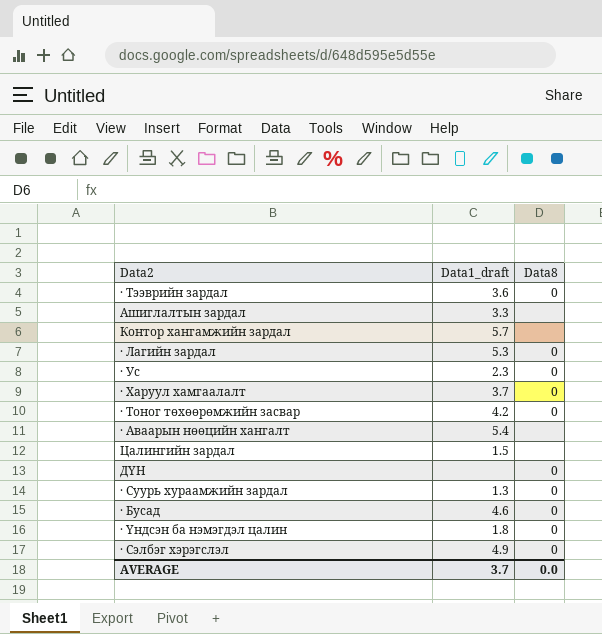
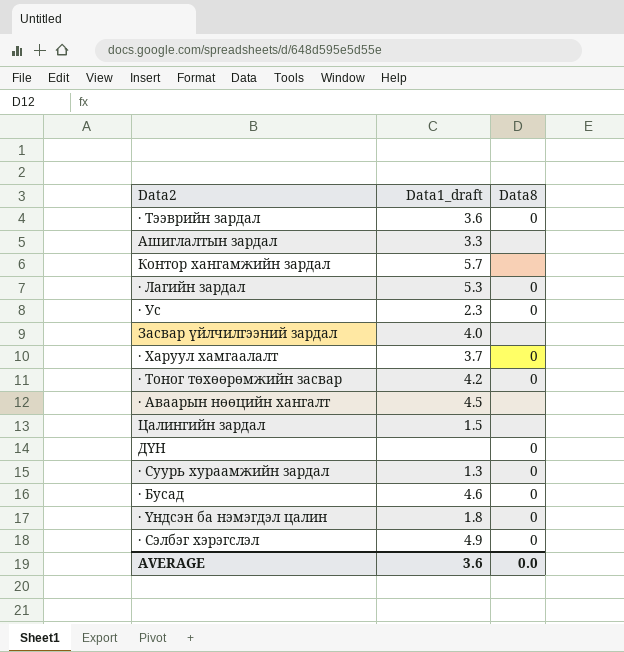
row Засвар үйлчилгээний зардал: none -> 4.0 | none
· Аваарын нөөцийн хангалт | Data1_draft: 5.4 -> 4.5
AVERAGE | Data1_draft: 3.7 -> 3.6

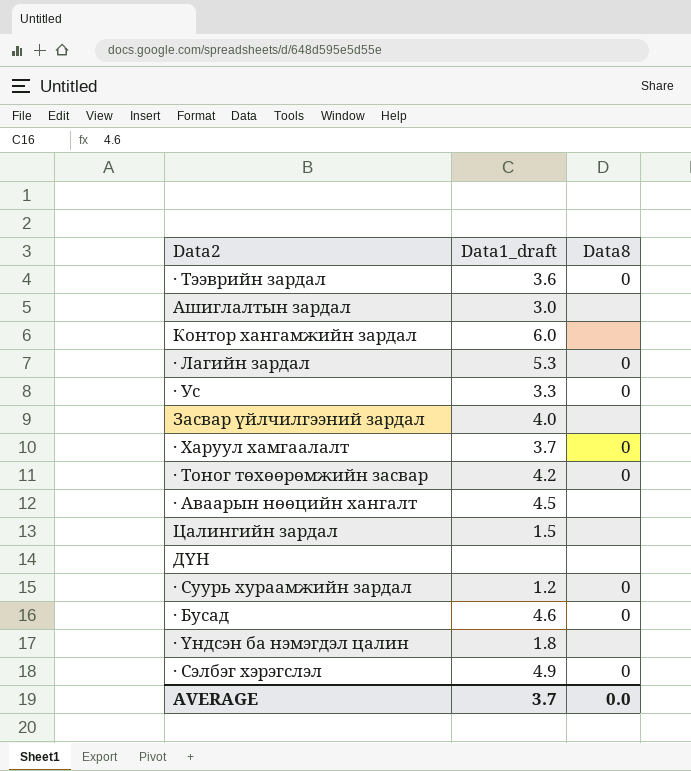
Ашиглалтын зардал | Data1_draft: 3.3 -> 3.0
Контор хангамжийн зардал | Data1_draft: 5.7 -> 6.0
· Ус | Data1_draft: 2.3 -> 3.3
ДҮН | Data8: 0 -> none
· Суурь хураамжийн зардал | Data1_draft: 1.3 -> 1.2
· Үндсэн ба нэмэгдэл цалин | Data8: 0 -> none
AVERAGE | Data1_draft: 3.6 -> 3.7

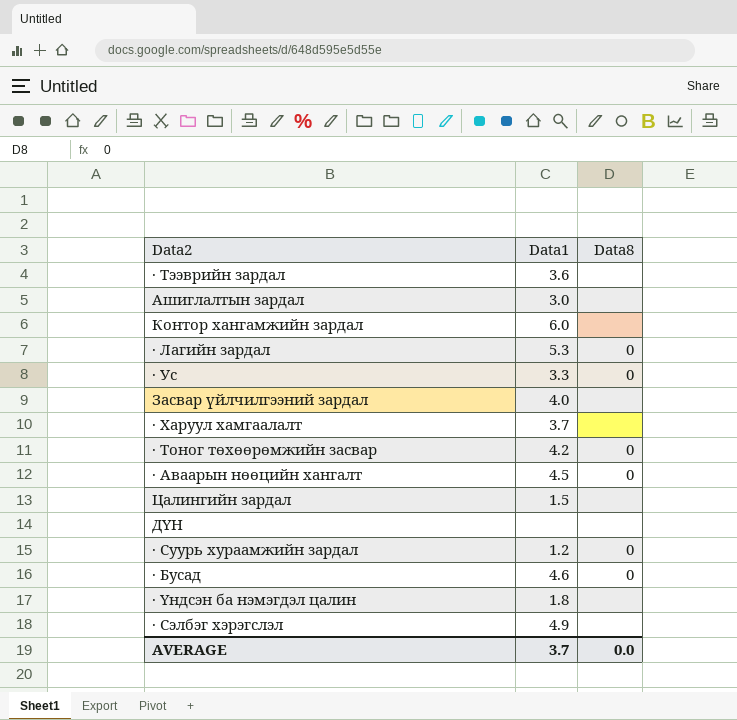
column name: Data1_draft -> Data1
· Тээврийн зардал | Data8: 0 -> none
· Харуул хамгаалалт | Data8: 0 -> none
· Аваарын нөөцийн хангалт | Data8: none -> 0
· Сэлбэг хэрэгслэл | Data8: 0 -> none

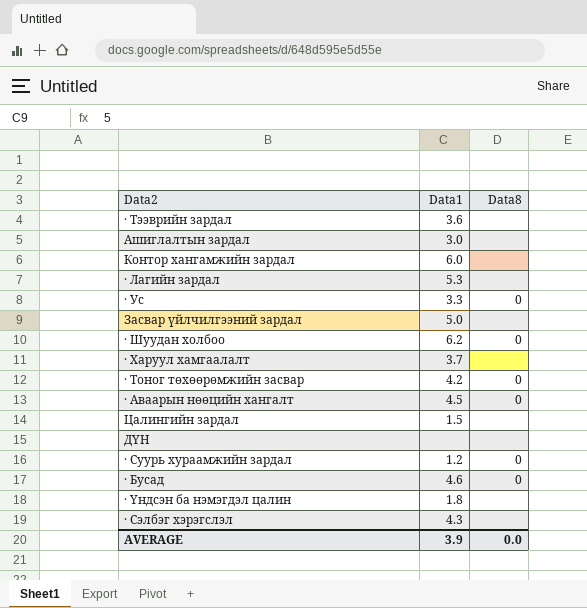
· Лагийн зардал | Data8: 0 -> none
Засвар үйлчилгээний зардал | Data1: 4.0 -> 5.0
row · Шуудан холбоо: none -> 6.2 | 0
· Сэлбэг хэрэгслэл | Data1: 4.9 -> 4.3
AVERAGE | Data1: 3.7 -> 3.9

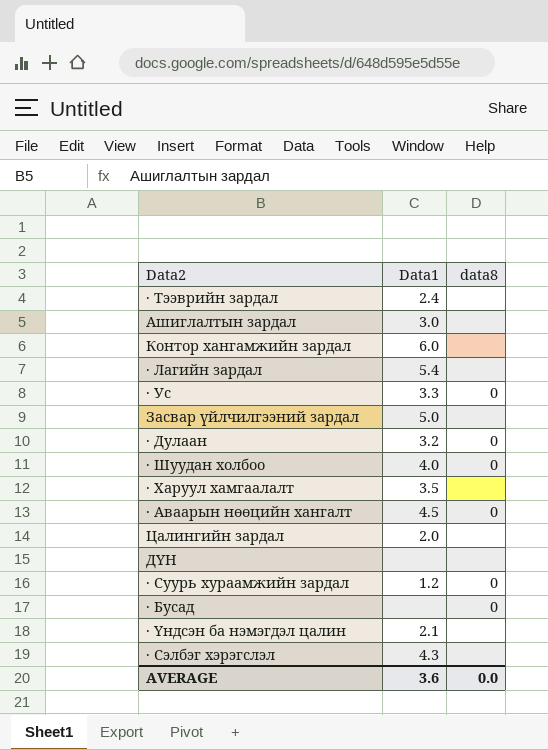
column name: Data8 -> data8
row · Тоног төхөөрөмжийн засвар: 4.2 | 0 -> none
· Тээврийн зардал | Data1: 3.6 -> 2.4
· Лагийн зардал | Data1: 5.3 -> 5.4
row · Дулаан: none -> 3.2 | 0
· Шуудан холбоо | Data1: 6.2 -> 4.0
· Харуул хамгаалалт | Data1: 3.7 -> 3.5
Цалингийн зардал | Data1: 1.5 -> 2.0
· Бусад | Data1: 4.6 -> none
· Үндсэн ба нэмэгдэл цалин | Data1: 1.8 -> 2.1
AVERAGE | Data1: 3.9 -> 3.6

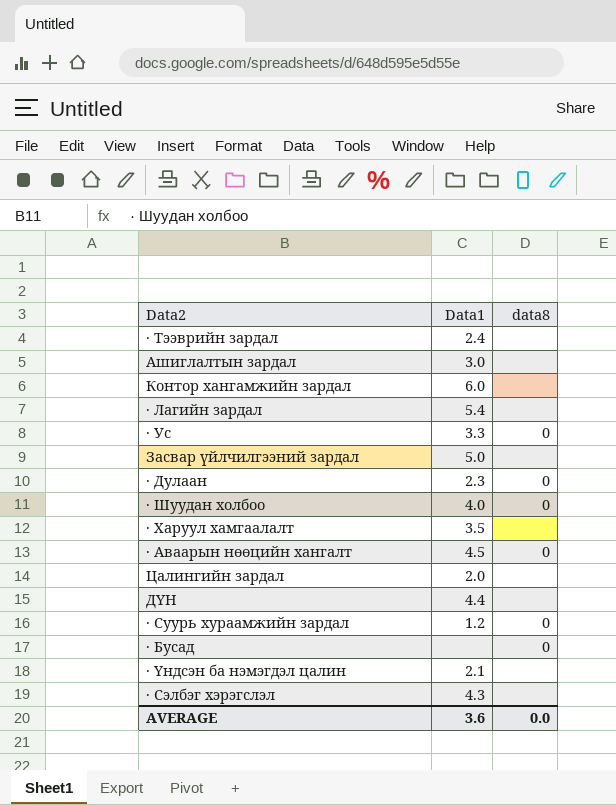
· Дулаан | Data1: 3.2 -> 2.3
ДҮН | Data1: none -> 4.4

